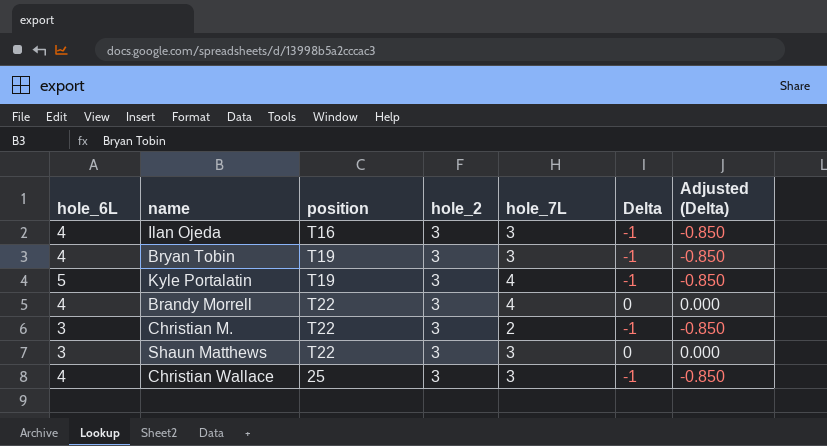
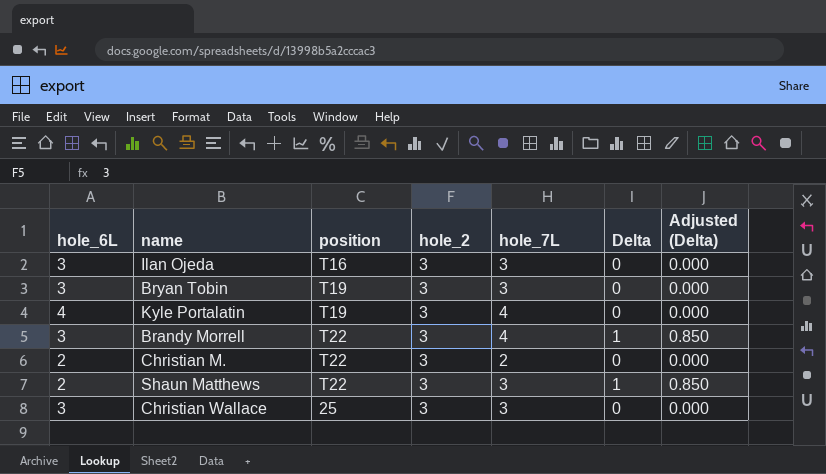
Ilan Ojeda | hole_6L: 4 -> 3
Ilan Ojeda | Delta: -1 -> 0
Ilan Ojeda | Adjusted (Delta): -0.850 -> 0.000
Bryan Tobin | hole_6L: 4 -> 3
Bryan Tobin | Delta: -1 -> 0
Bryan Tobin | Adjusted (Delta): -0.850 -> 0.000
Kyle Portalatin | hole_6L: 5 -> 4
Kyle Portalatin | Delta: -1 -> 0
Kyle Portalatin | Adjusted (Delta): -0.850 -> 0.000
Brandy Morrell | hole_6L: 4 -> 3
Brandy Morrell | Delta: 0 -> 1
Brandy Morrell | Adjusted (Delta): 0.000 -> 0.850
Christian M. | hole_6L: 3 -> 2
Christian M. | Delta: -1 -> 0
Christian M. | Adjusted (Delta): -0.850 -> 0.000
Shaun Matthews | hole_6L: 3 -> 2
Shaun Matthews | Delta: 0 -> 1
Shaun Matthews | Adjusted (Delta): 0.000 -> 0.850
Christian Wallace | hole_6L: 4 -> 3
Christian Wallace | Delta: -1 -> 0
Christian Wallace | Adjusted (Delta): -0.850 -> 0.000

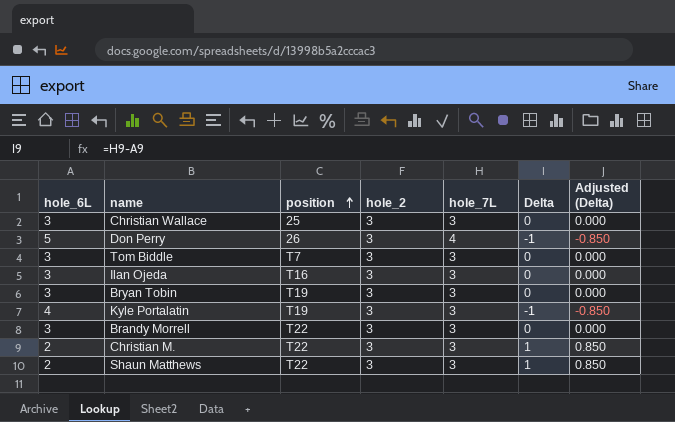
row order: none -> position ascending
row Don Perry: none -> 5 | 26 | 3 | 4 | -1 | -0.850
row Tom Biddle: none -> 3 | T7 | 3 | 3 | 0 | 0.000
Kyle Portalatin | hole_7L: 4 -> 3
Kyle Portalatin | Delta: 0 -> -1
Kyle Portalatin | Adjusted (Delta): 0.000 -> -0.850
Brandy Morrell | hole_7L: 4 -> 3
Brandy Morrell | Delta: 1 -> 0
Brandy Morrell | Adjusted (Delta): 0.850 -> 0.000
Christian M. | hole_7L: 2 -> 3
Christian M. | Delta: 0 -> 1
Christian M. | Adjusted (Delta): 0.000 -> 0.850

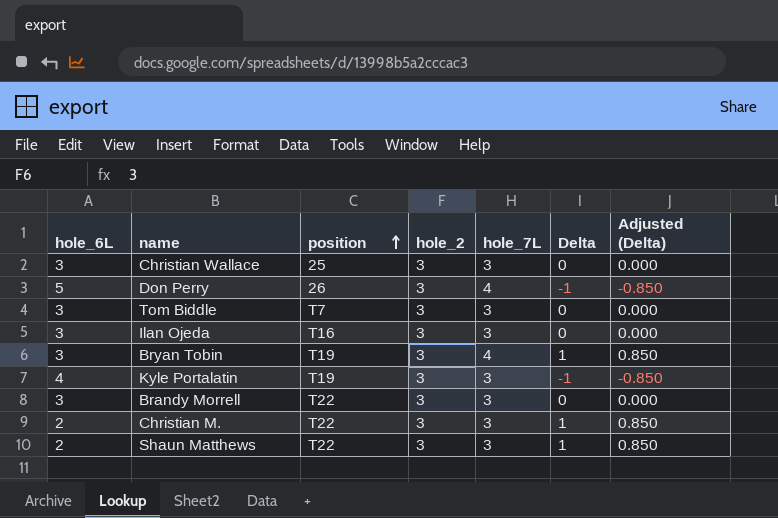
Bryan Tobin | hole_7L: 3 -> 4
Bryan Tobin | Delta: 0 -> 1
Bryan Tobin | Adjusted (Delta): 0.000 -> 0.850

